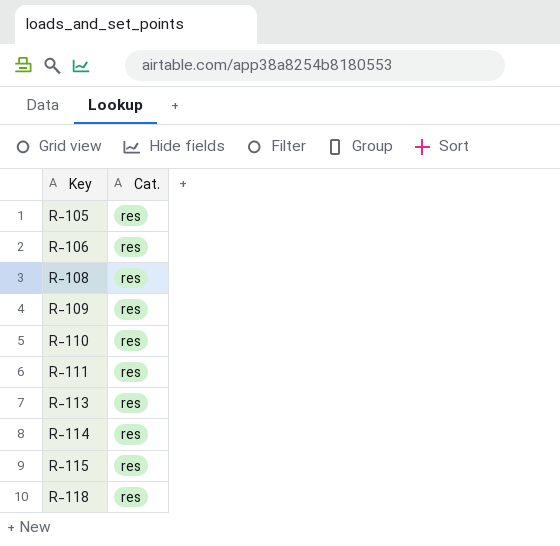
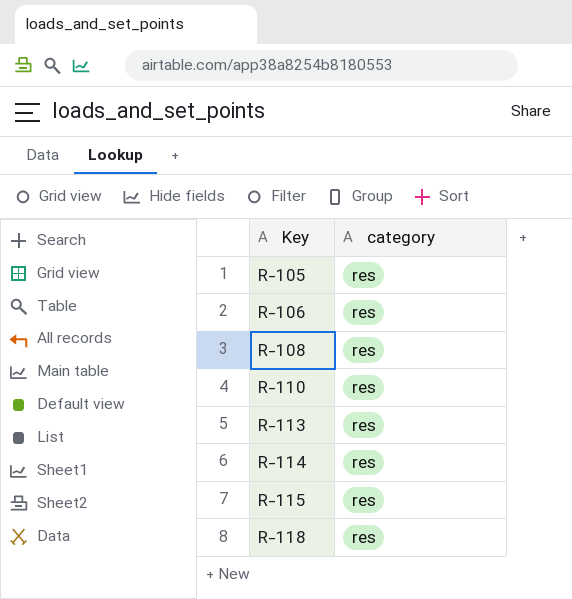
column name: Cat. -> category
row R-109: res -> none
row R-111: res -> none

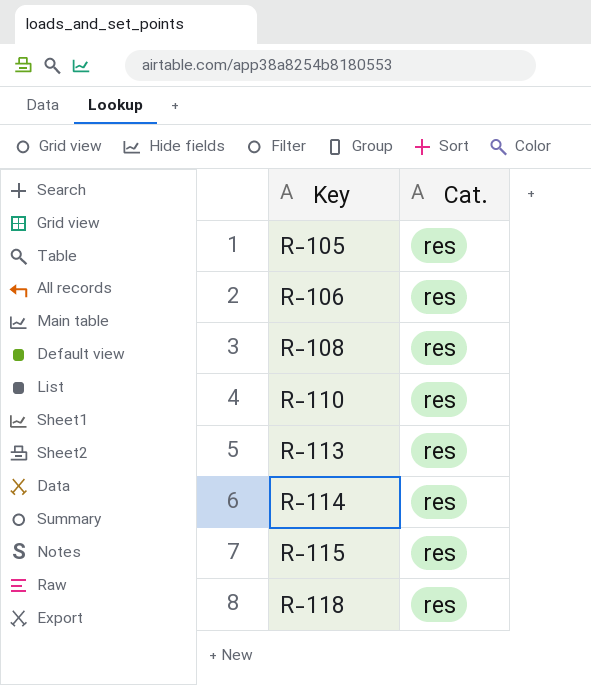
column name: category -> Cat.

